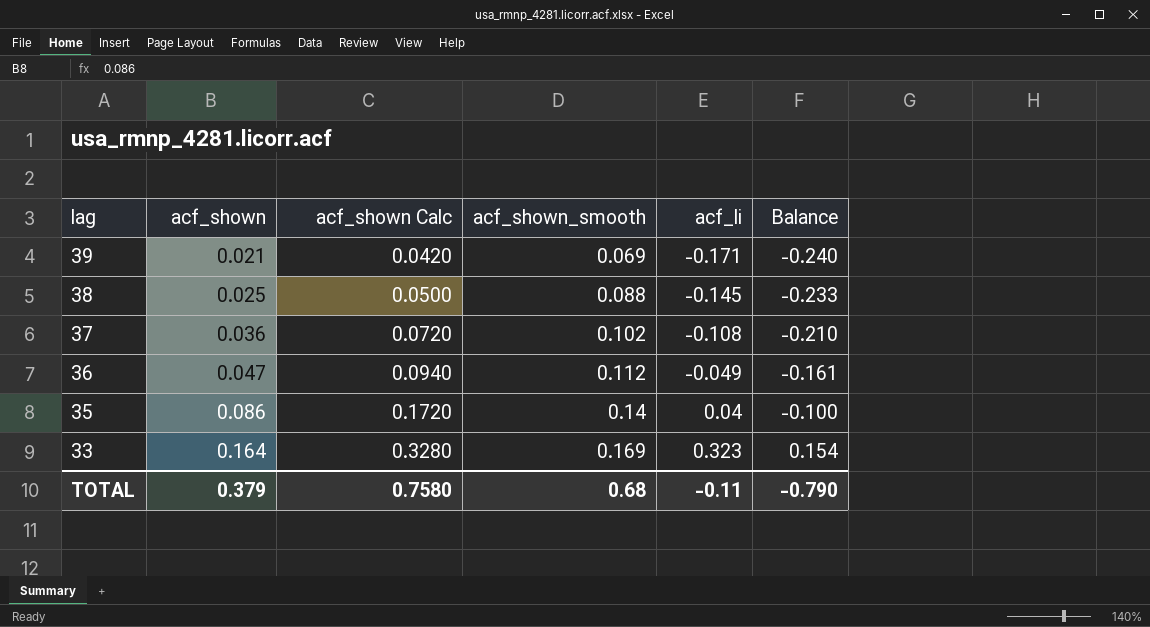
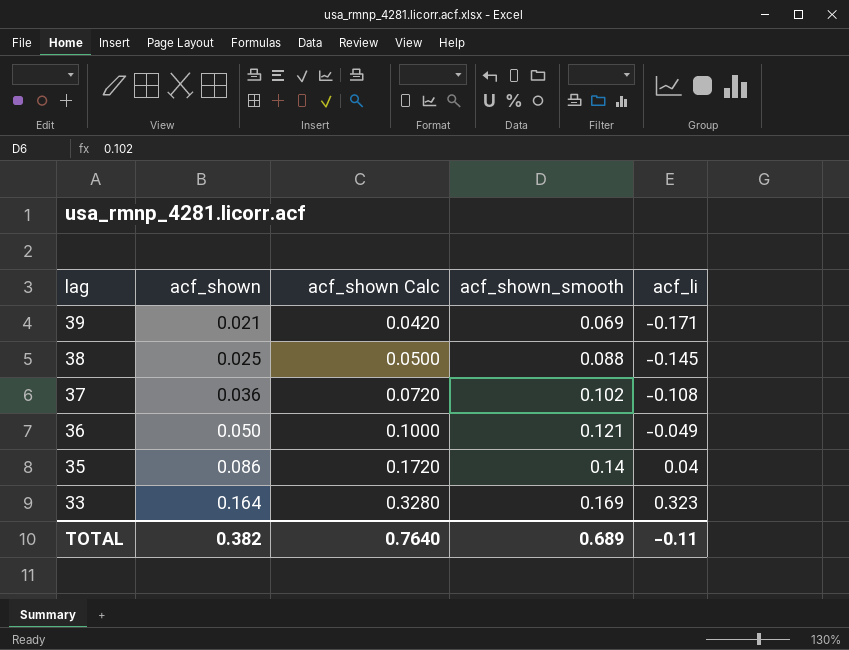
column Balance | formula: [acf_li] - [acf_shown_smooth] -> none
36 | acf_shown: 0.047 -> 0.050
36 | acf_shown Calc: 0.0940 -> 0.1000
36 | acf_shown_smooth: 0.112 -> 0.121
TOTAL | acf_shown: 0.379 -> 0.382
TOTAL | acf_shown Calc: 0.7580 -> 0.7640
TOTAL | acf_shown_smooth: 0.68 -> 0.689

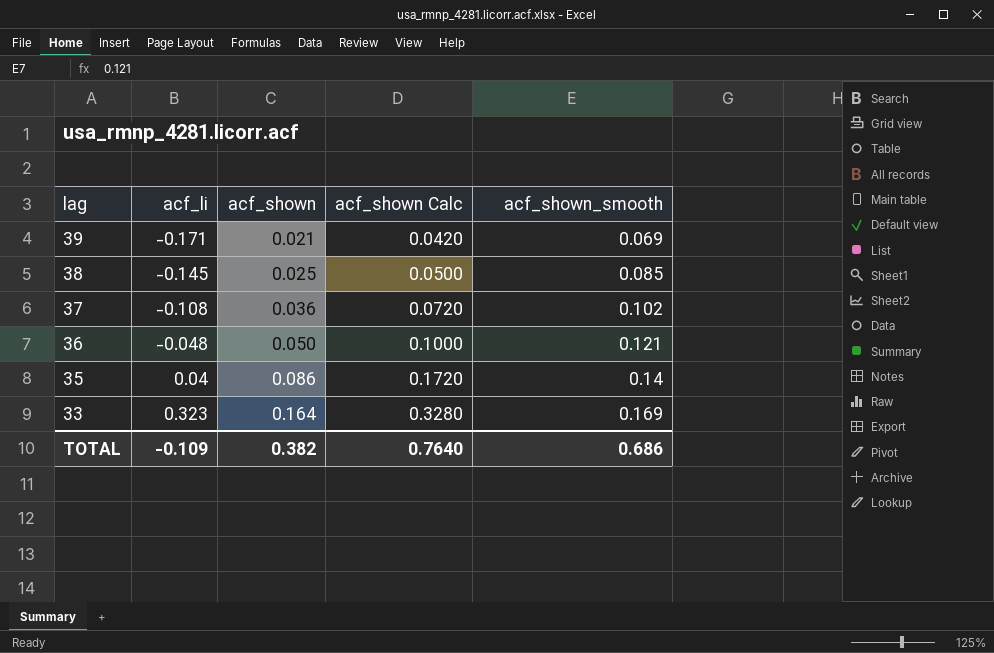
column acf_li | position: 5 -> 2
38 | acf_shown_smooth: 0.088 -> 0.085
36 | acf_li: -0.049 -> -0.048
TOTAL | acf_li: -0.11 -> -0.109
TOTAL | acf_shown_smooth: 0.689 -> 0.686

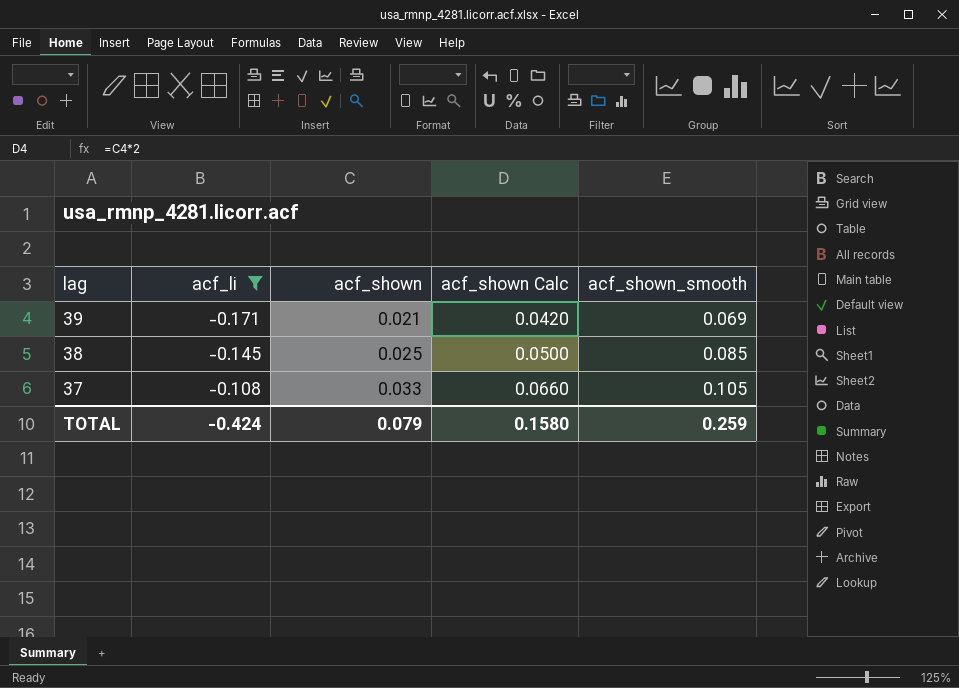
filter: none -> acf_li <= -0.108
37 | acf_shown: 0.036 -> 0.033
37 | acf_shown Calc: 0.0720 -> 0.0660
37 | acf_shown_smooth: 0.102 -> 0.105
TOTAL | acf_li: -0.109 -> -0.424
TOTAL | acf_shown: 0.382 -> 0.079
TOTAL | acf_shown Calc: 0.7640 -> 0.1580
TOTAL | acf_shown_smooth: 0.686 -> 0.259

